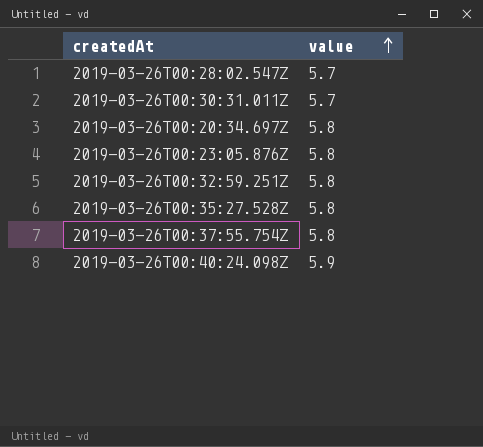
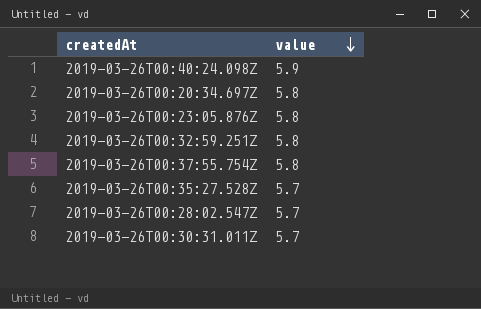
row order: value ascending -> value descending
2019-03-26T00:35:27.528Z | value: 5.8 -> 5.7

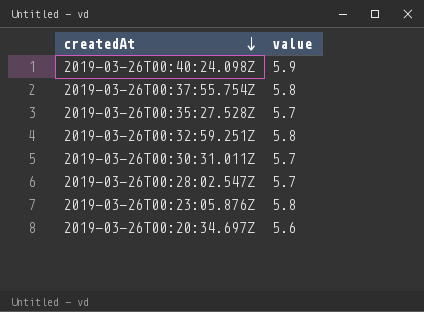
row order: value descending -> createdAt descending
2019-03-26T00:20:34.697Z | value: 5.8 -> 5.6

